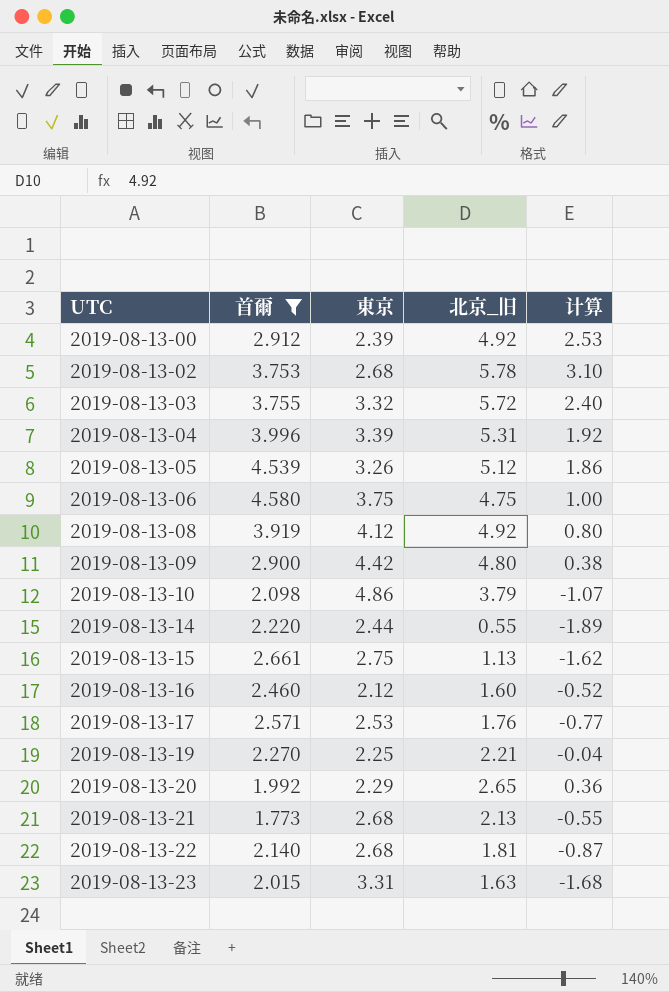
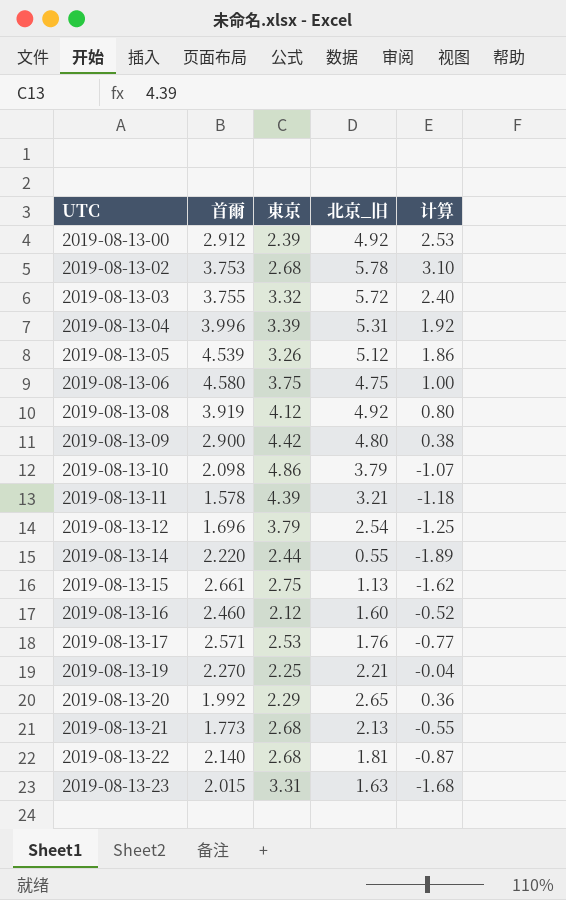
filter: 首爾 >= 1.773 -> none

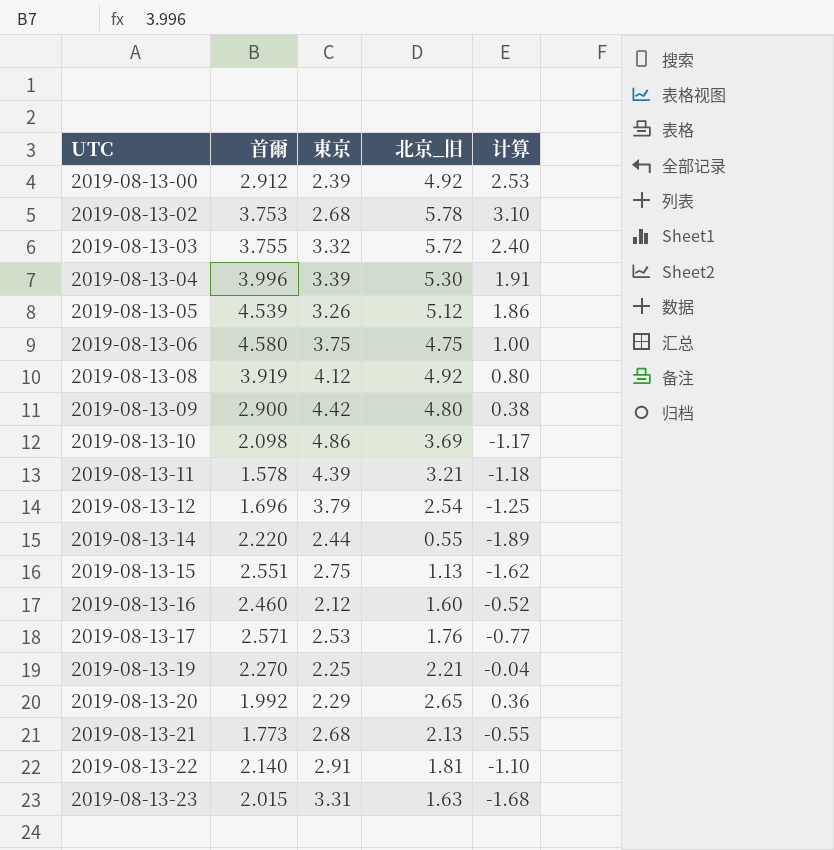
2019-08-13-04 | 北京_旧: 5.31 -> 5.30
2019-08-13-04 | 计算: 1.92 -> 1.91
2019-08-13-10 | 北京_旧: 3.79 -> 3.69
2019-08-13-10 | 计算: -1.07 -> -1.17
2019-08-13-15 | 首爾: 2.661 -> 2.551
2019-08-13-22 | 東京: 2.68 -> 2.91
2019-08-13-22 | 计算: -0.87 -> -1.10

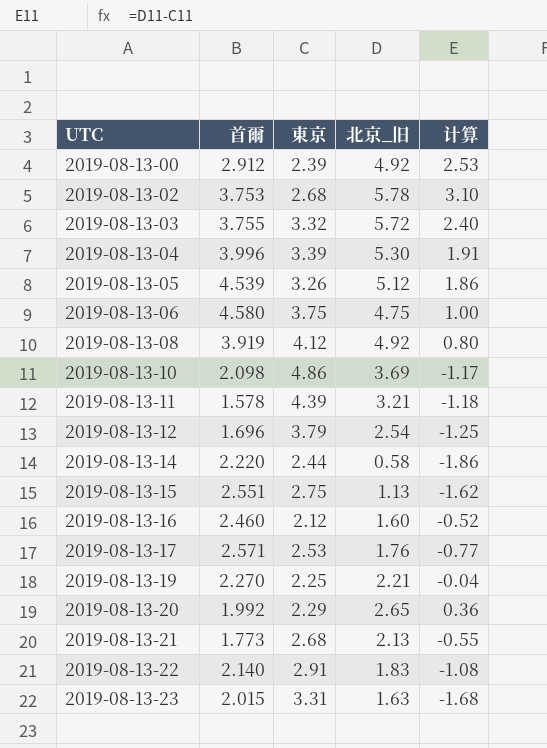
row 2019-08-13-09: 2.900 | 4.42 | 4.80 | 0.38 -> none
2019-08-13-14 | 北京_旧: 0.55 -> 0.58
2019-08-13-14 | 计算: -1.89 -> -1.86
2019-08-13-22 | 北京_旧: 1.81 -> 1.83
2019-08-13-22 | 计算: -1.10 -> -1.08

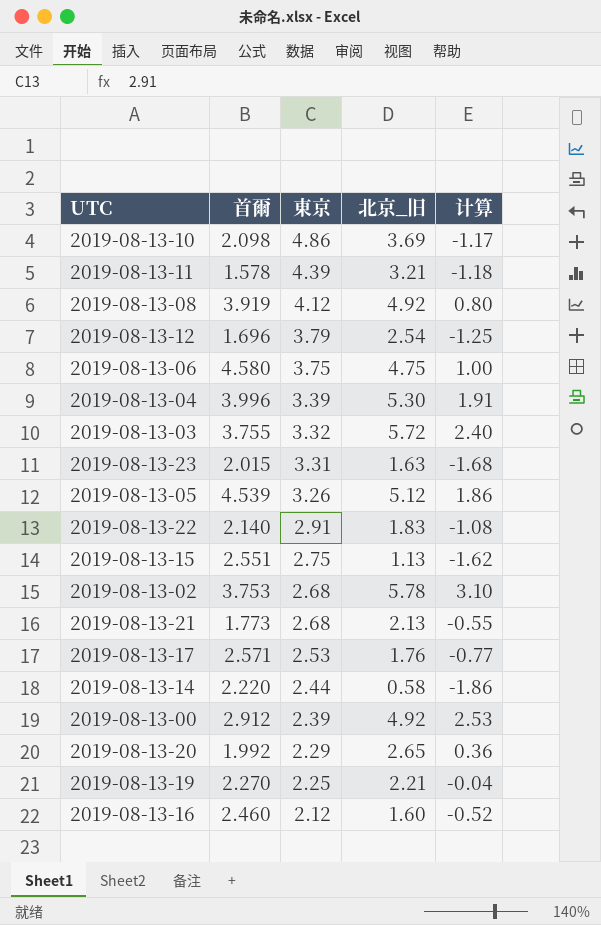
row order: UTC ascending -> 東京 descending

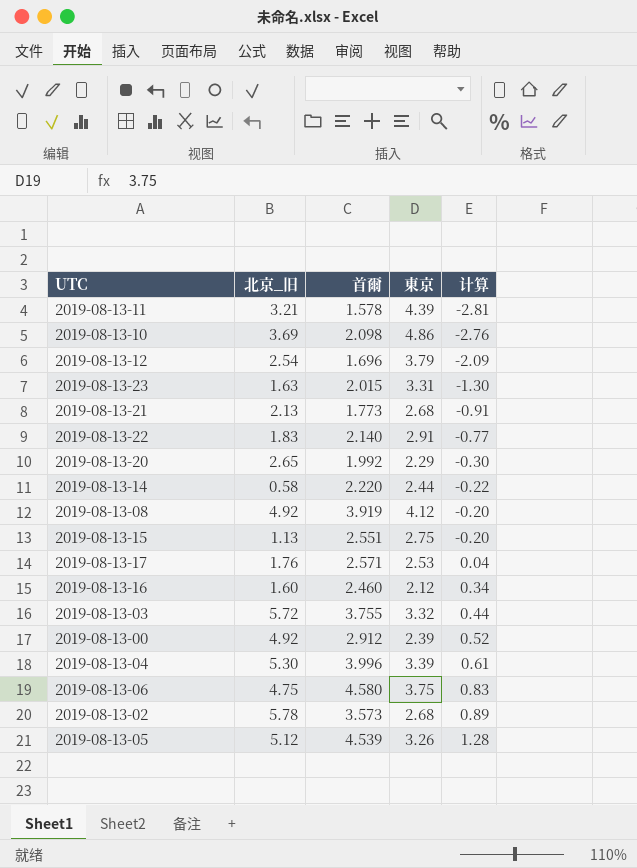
row order: 東京 descending -> 计算 ascending
column 北京_旧 | position: 4 -> 2
column 计算 | formula: [北京_旧] - [東京] -> [首爾] - [東京]
row 2019-08-13-19: 2.270 | 2.25 | 2.21 | -0.04 -> none
2019-08-13-02 | 首爾: 3.753 -> 3.573

